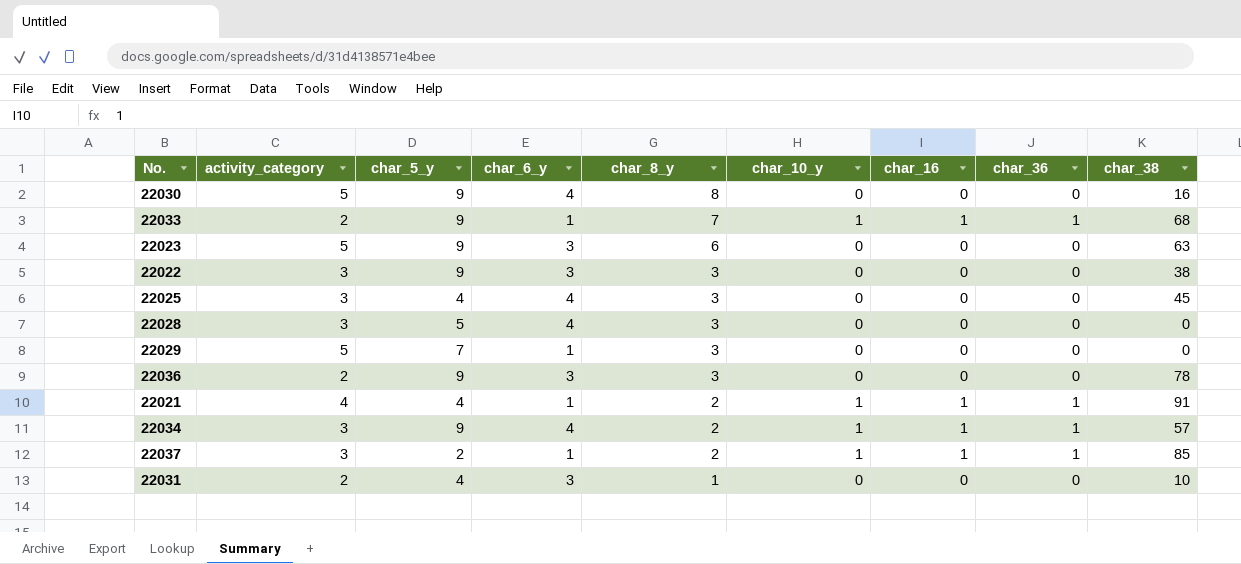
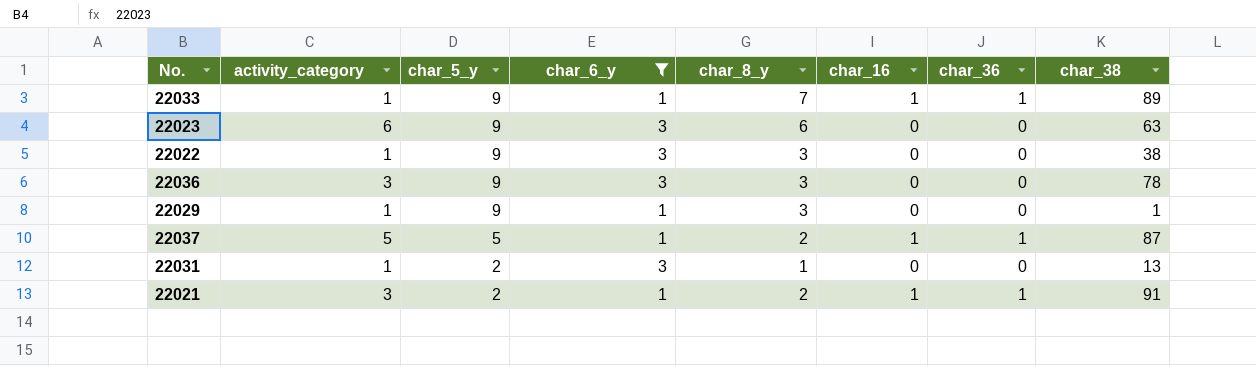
filter: none -> char_6_y != 4
row order: char_8_y descending -> char_5_y descending
column char_10_y | position: 6 -> none
22033 | activity_category: 2 -> 1
22033 | char_38: 68 -> 89
22023 | activity_category: 5 -> 6
22022 | activity_category: 3 -> 1
22036 | activity_category: 2 -> 3
22029 | activity_category: 5 -> 1
22029 | char_5_y: 7 -> 9
22029 | char_38: 0 -> 1
22037 | activity_category: 3 -> 5
22037 | char_5_y: 2 -> 5
22037 | char_38: 85 -> 87
22031 | activity_category: 2 -> 1
22031 | char_5_y: 4 -> 2
22031 | char_38: 10 -> 13
22021 | activity_category: 4 -> 3
22021 | char_5_y: 4 -> 2

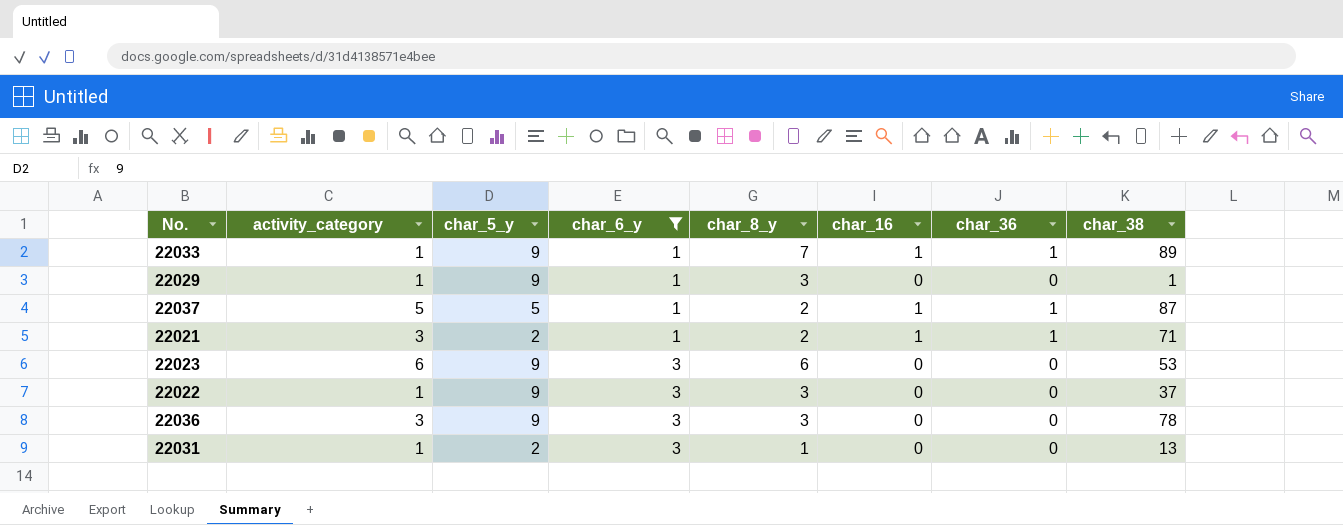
row order: char_5_y descending -> char_6_y ascending
22021 | char_38: 91 -> 71
22023 | char_38: 63 -> 53
22022 | char_38: 38 -> 37

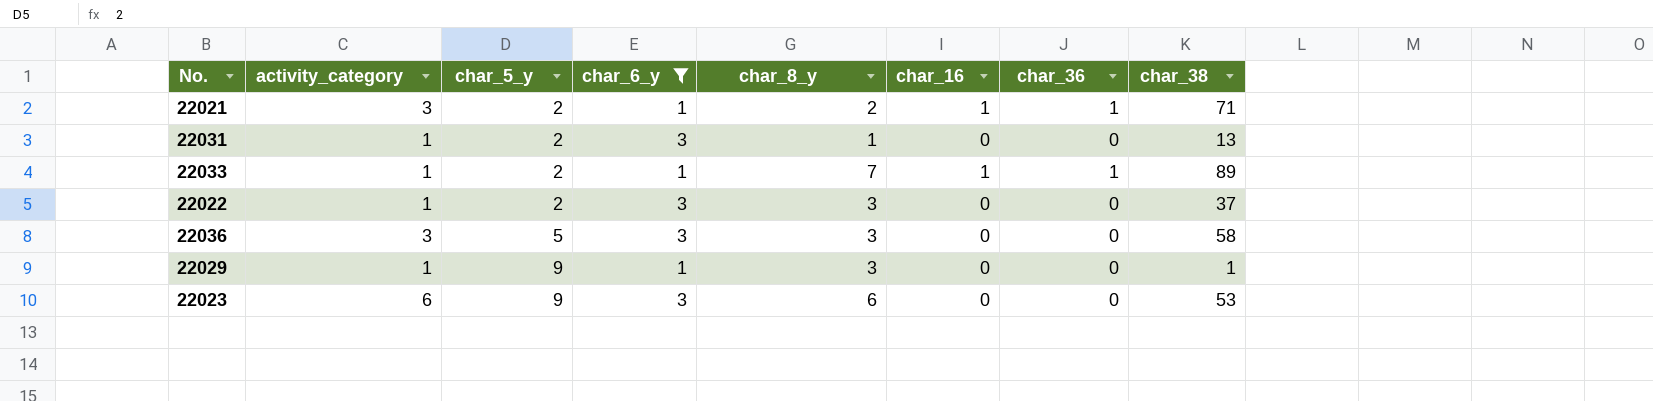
row order: char_6_y ascending -> char_5_y ascending
row 22037: 5 | 5 | 1 | 2 | 1 | 1 | 87 -> none
22033 | char_5_y: 9 -> 2
22022 | char_5_y: 9 -> 2
22036 | char_5_y: 9 -> 5
22036 | char_38: 78 -> 58

